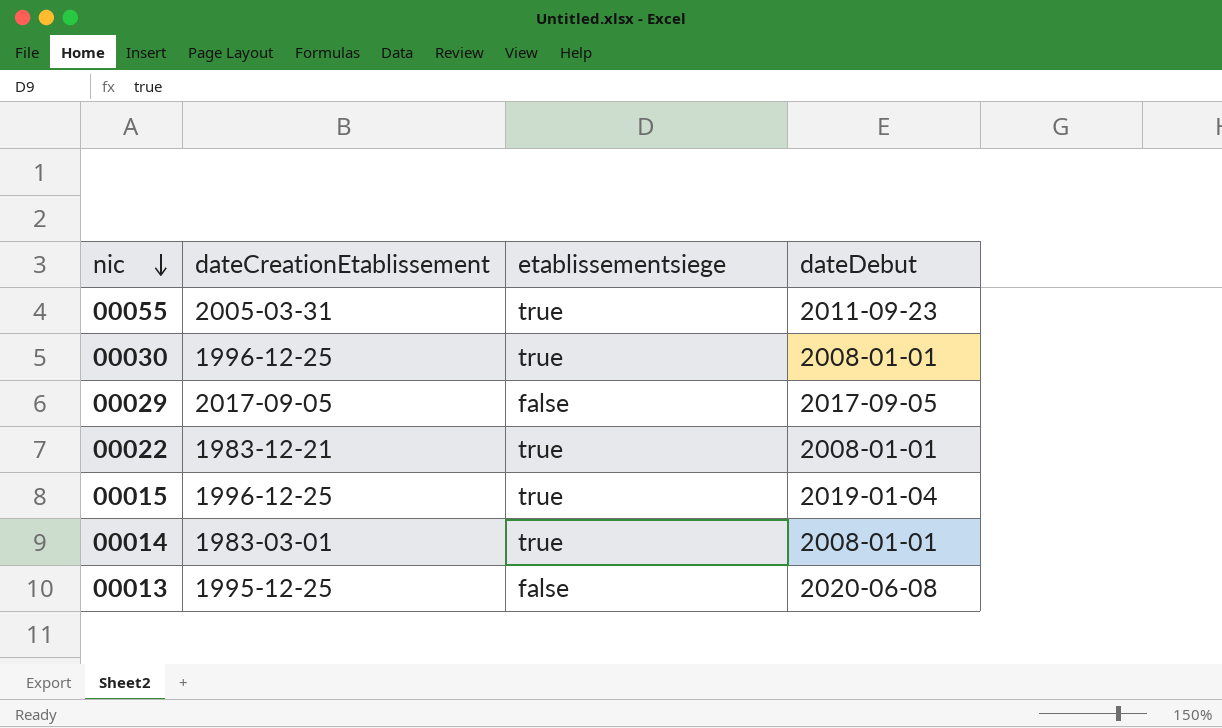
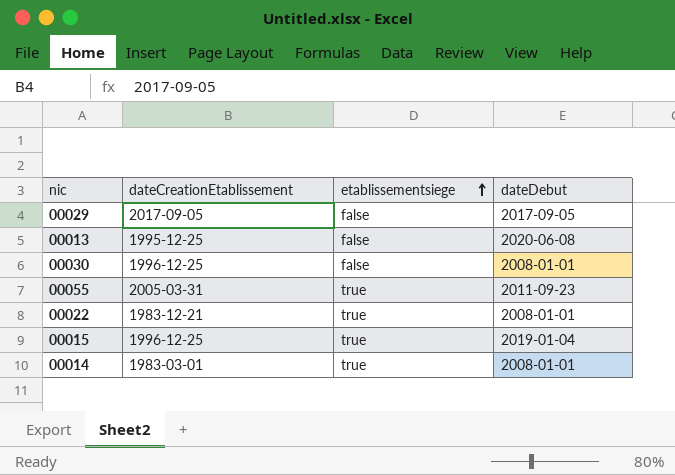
row order: nic descending -> etablissementsiege ascending
00030 | etablissementsiege: true -> false

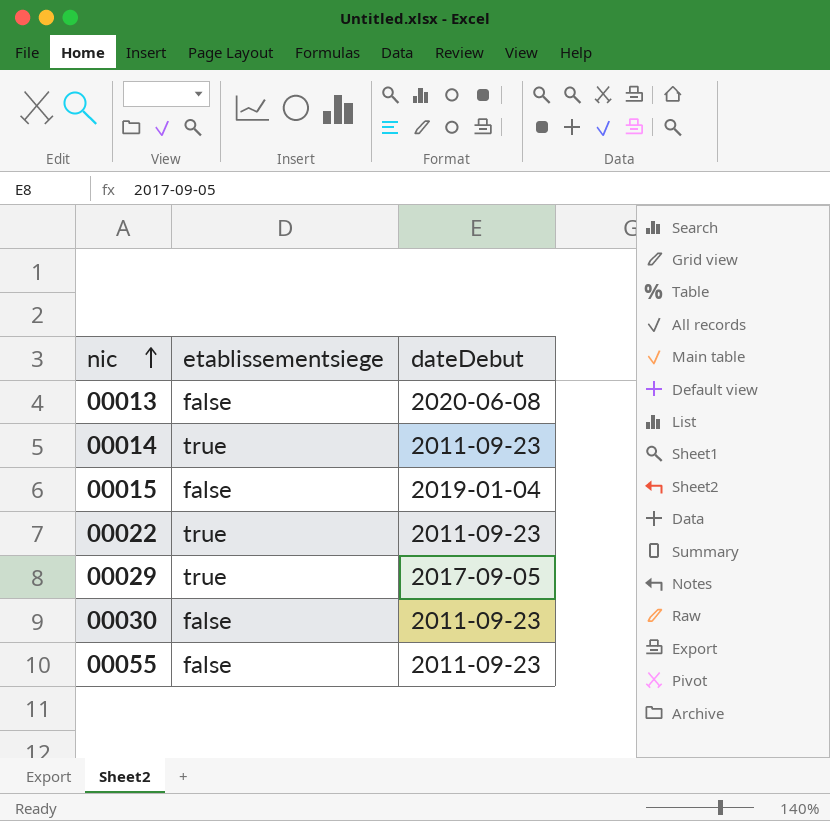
row order: etablissementsiege ascending -> nic ascending
column dateCreationEtablissement | position: 2 -> none
00014 | dateDebut: 2008-01-01 -> 2011-09-23
00015 | etablissementsiege: true -> false
00022 | dateDebut: 2008-01-01 -> 2011-09-23
00029 | etablissementsiege: false -> true
00030 | dateDebut: 2008-01-01 -> 2011-09-23
00055 | etablissementsiege: true -> false

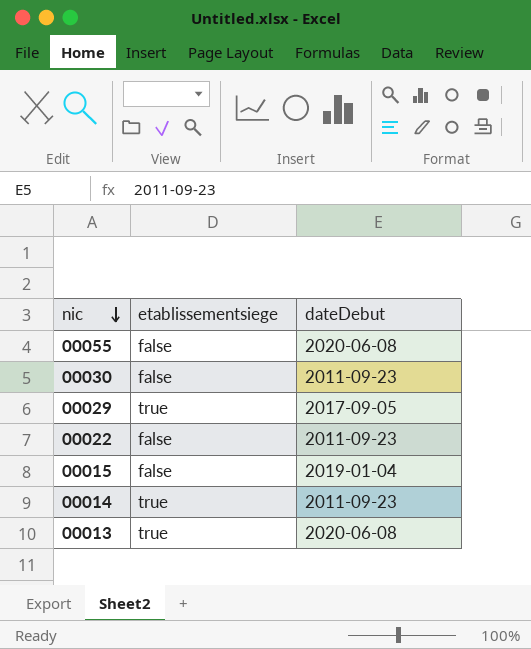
row order: nic ascending -> nic descending
00055 | dateDebut: 2011-09-23 -> 2020-06-08
00022 | etablissementsiege: true -> false
00013 | etablissementsiege: false -> true

